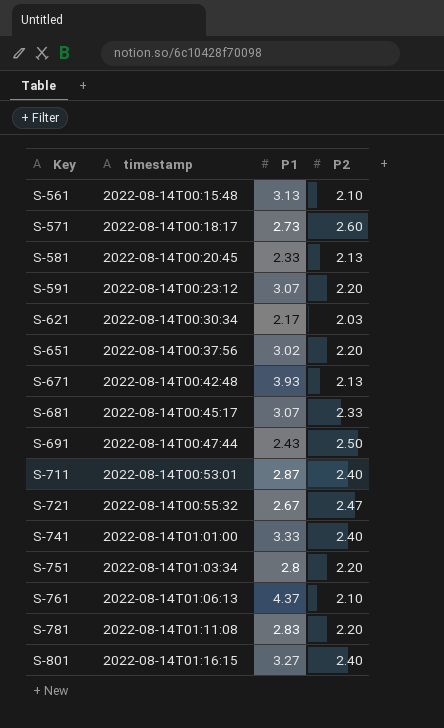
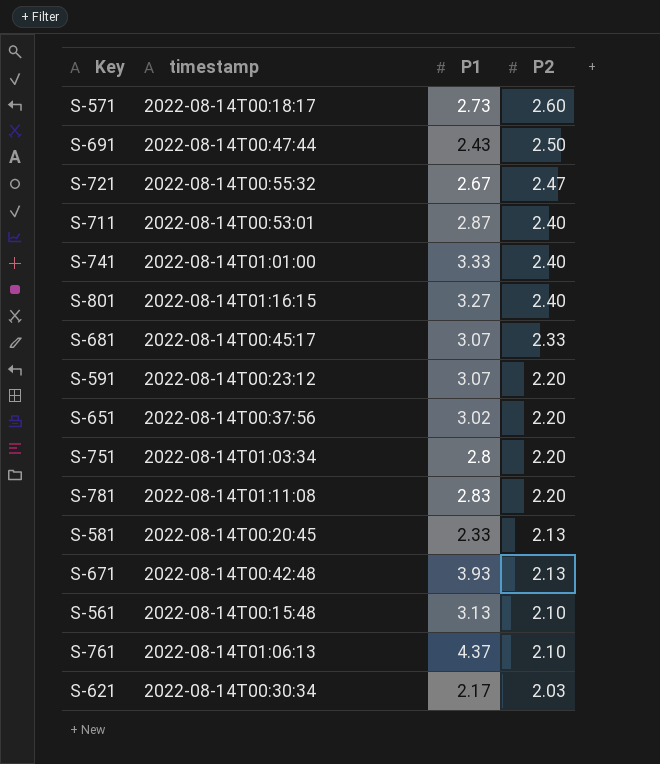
row order: Key ascending -> P2 descending

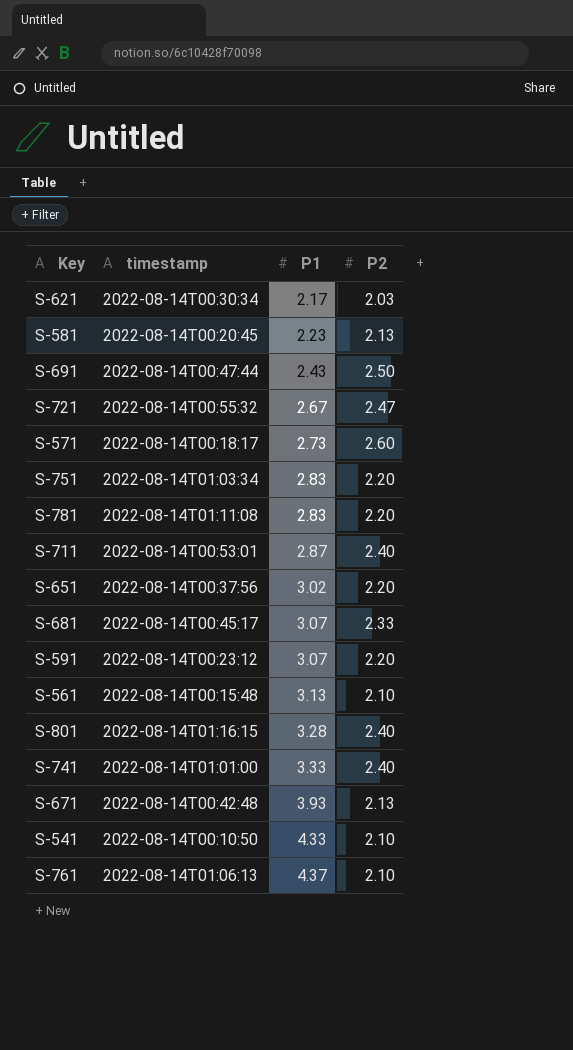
row order: P2 descending -> P1 ascending
S-581 | P1: 2.33 -> 2.23
S-751 | P1: 2.8 -> 2.83
S-801 | P1: 3.27 -> 3.28
row S-541: none -> 2022-08-14T00:10:50 | 4.33 | 2.10

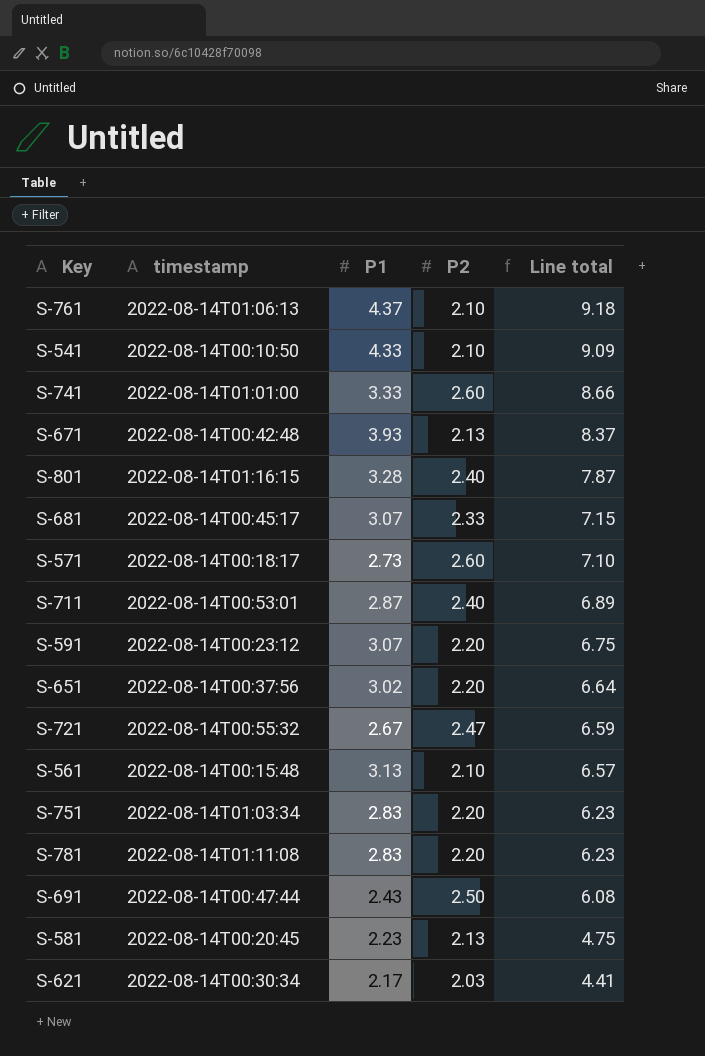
row order: P1 ascending -> Line total descending
column Line total | formula: none -> [P1] * [P2]
S-741 | P2: 2.40 -> 2.60

